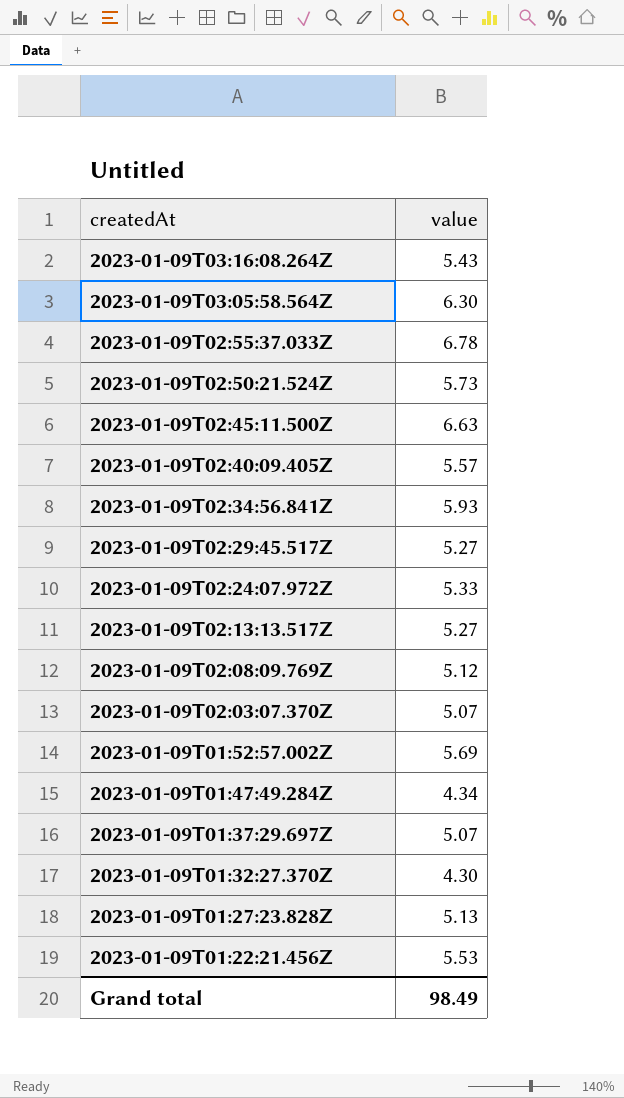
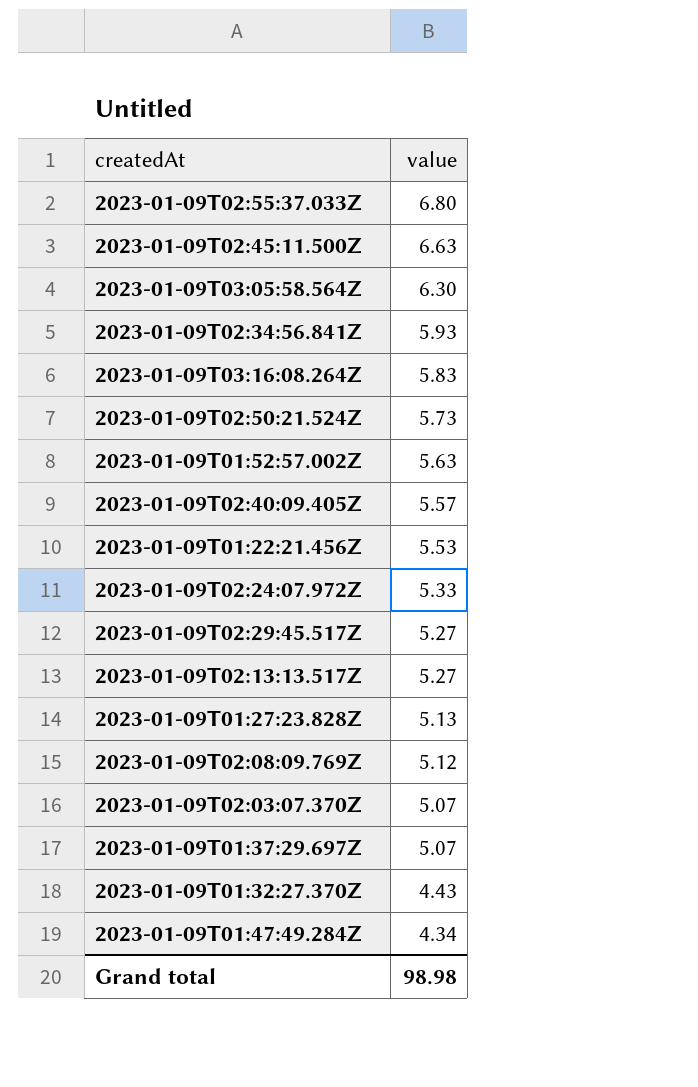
row order: createdAt descending -> value descending
2023-01-09T02:55:37.033Z | value: 6.78 -> 6.80
2023-01-09T03:16:08.264Z | value: 5.43 -> 5.83
2023-01-09T01:52:57.002Z | value: 5.69 -> 5.63
2023-01-09T01:32:27.370Z | value: 4.30 -> 4.43
Grand total | value: 98.49 -> 98.98

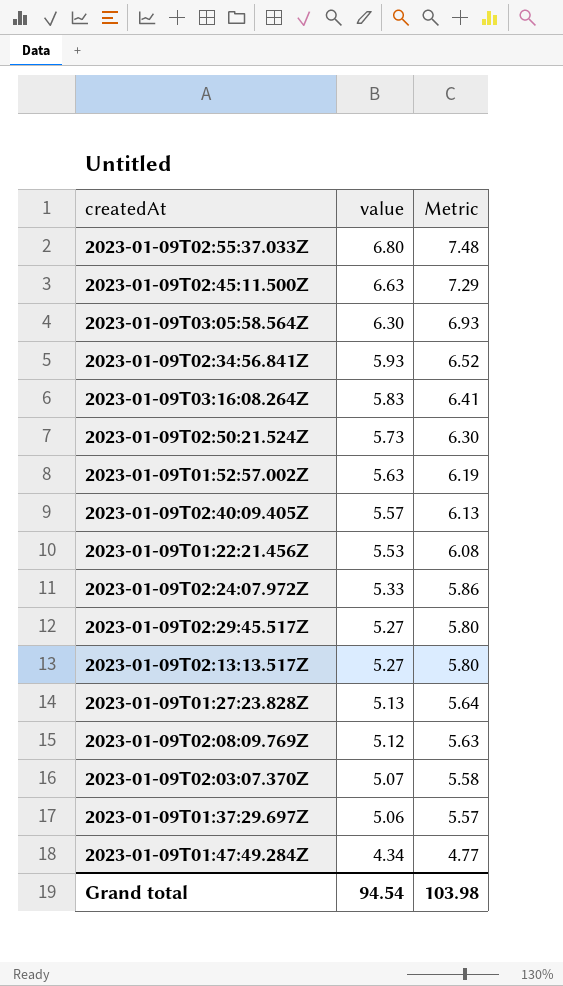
column Metric | formula: none -> [value] * 1.1
row 2023-01-09T01:32:27.370Z: 4.43 -> none
2023-01-09T01:37:29.697Z | value: 5.07 -> 5.06
Grand total | value: 98.98 -> 94.54

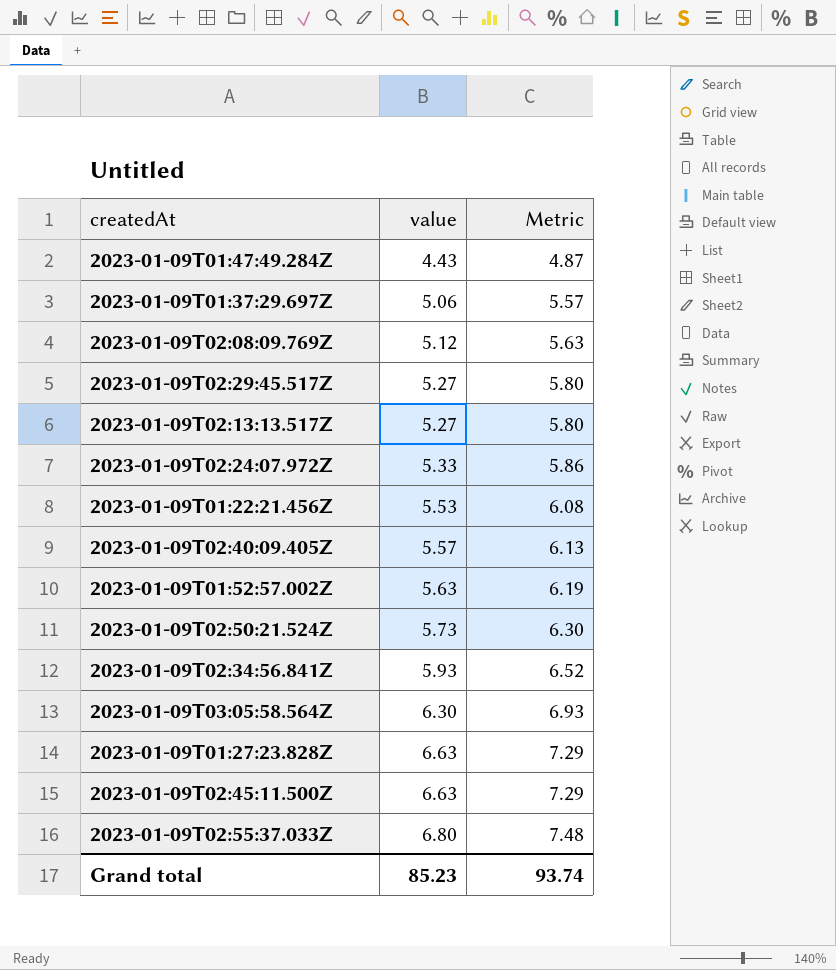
row order: value descending -> value ascending
row 2023-01-09T03:16:08.264Z: 5.83 | 6.41 -> none
row 2023-01-09T02:03:07.370Z: 5.07 | 5.58 -> none
2023-01-09T01:47:49.284Z | value: 4.34 -> 4.43
2023-01-09T01:47:49.284Z | Metric: 4.77 -> 4.87
2023-01-09T01:27:23.828Z | value: 5.13 -> 6.63
2023-01-09T01:27:23.828Z | Metric: 5.64 -> 7.29
Grand total | value: 94.54 -> 85.23
Grand total | Metric: 103.98 -> 93.74

